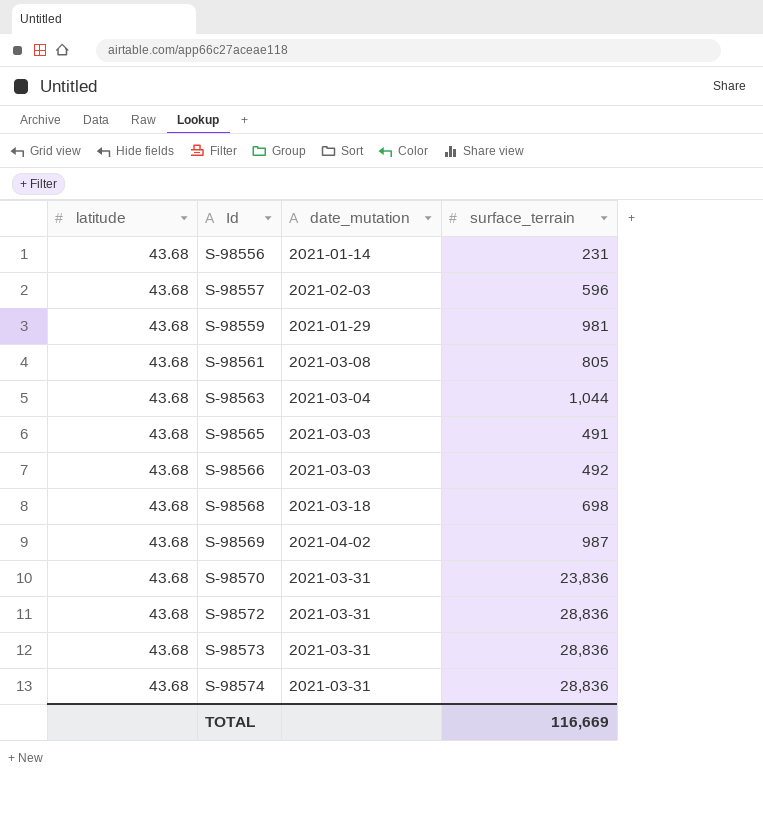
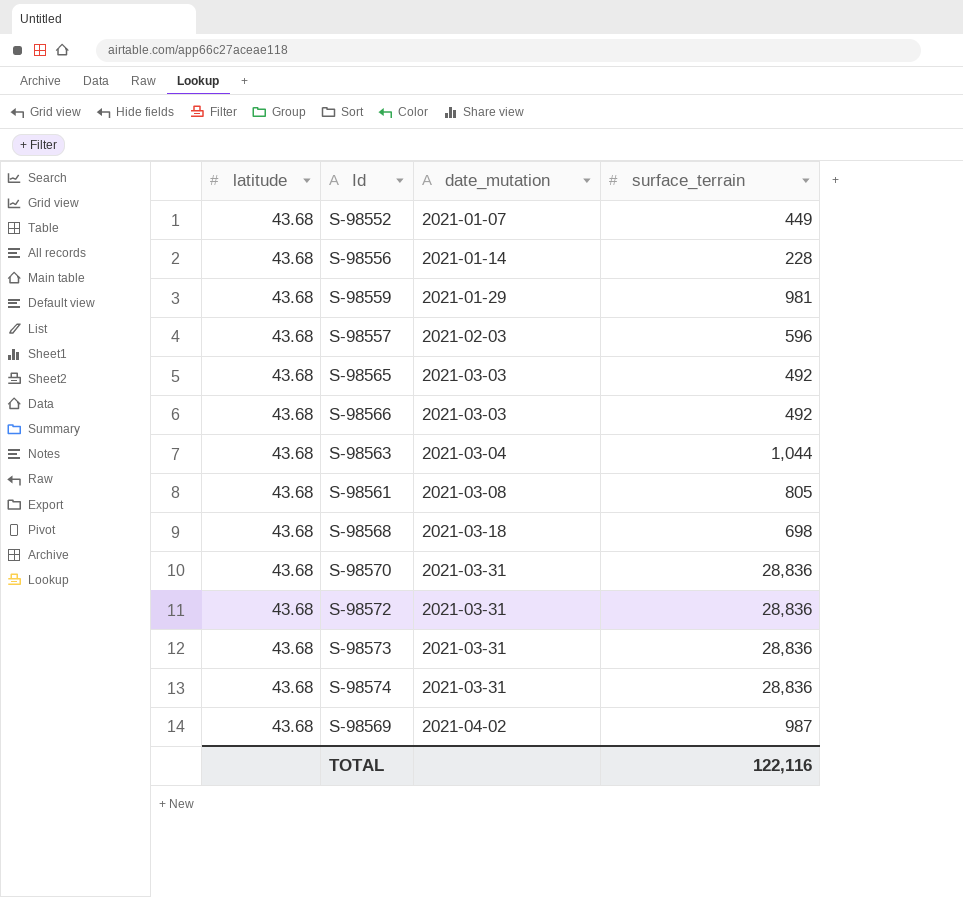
row order: Id ascending -> date_mutation ascending
row S-98552: none -> 43.68 | 2021-01-07 | 449
S-98556 | surface_terrain: 231 -> 228
S-98565 | surface_terrain: 491 -> 492
S-98570 | surface_terrain: 23,836 -> 28,836
TOTAL | surface_terrain: 116,669 -> 122,116

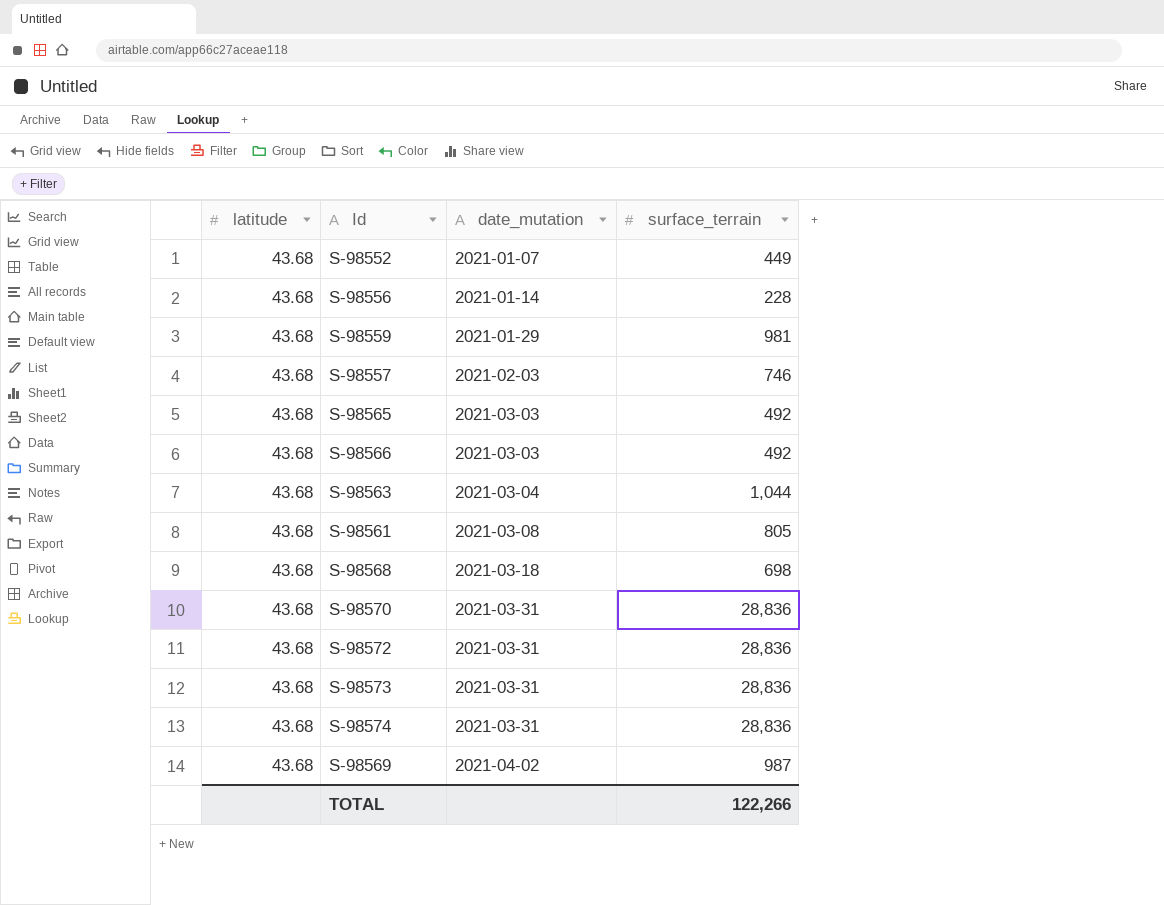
S-98557 | surface_terrain: 596 -> 746
TOTAL | surface_terrain: 122,116 -> 122,266

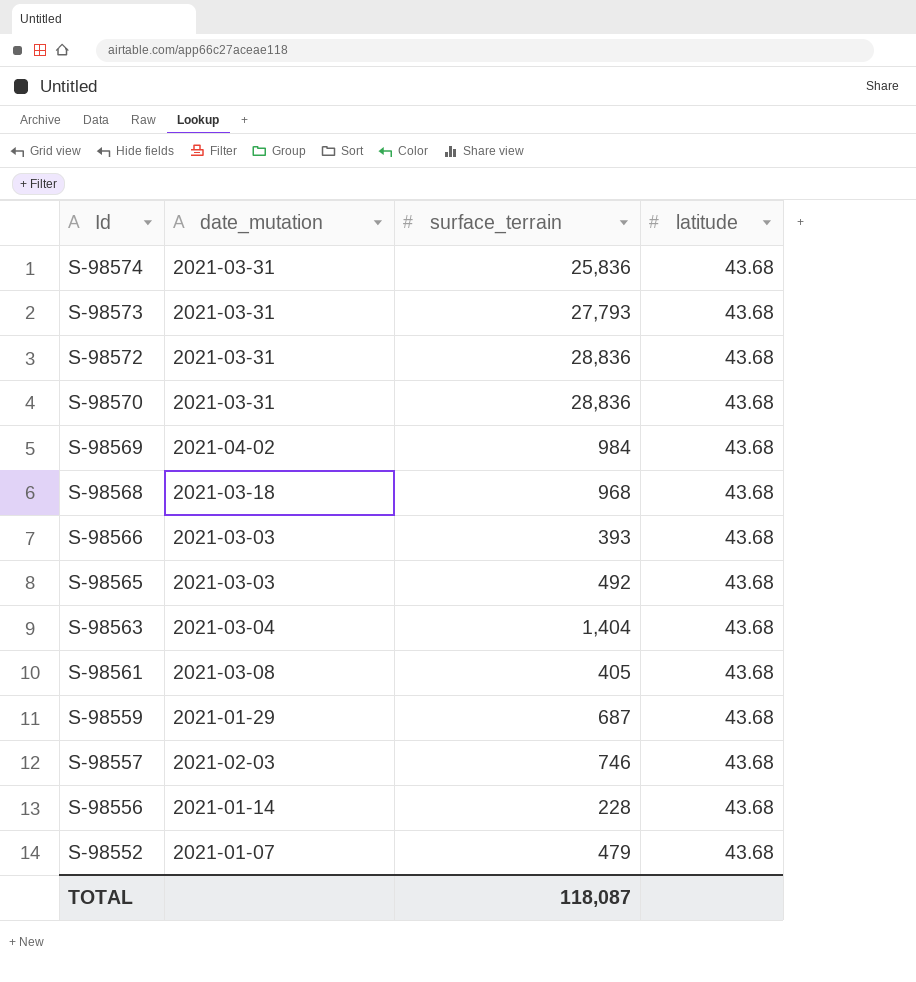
row order: date_mutation ascending -> Id descending
column latitude | position: 1 -> 4
S-98574 | surface_terrain: 28,836 -> 25,836
S-98573 | surface_terrain: 28,836 -> 27,793
S-98569 | surface_terrain: 987 -> 984
S-98568 | surface_terrain: 698 -> 968
S-98566 | surface_terrain: 492 -> 393
S-98563 | surface_terrain: 1,044 -> 1,404
S-98561 | surface_terrain: 805 -> 405
S-98559 | surface_terrain: 981 -> 687
S-98552 | surface_terrain: 449 -> 479
TOTAL | surface_terrain: 122,266 -> 118,087

